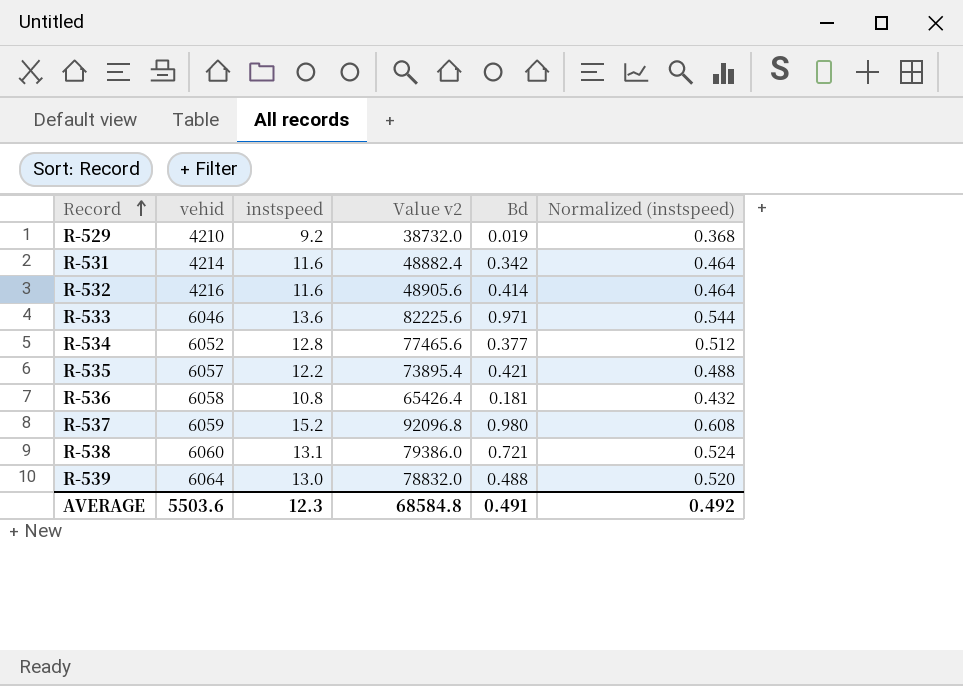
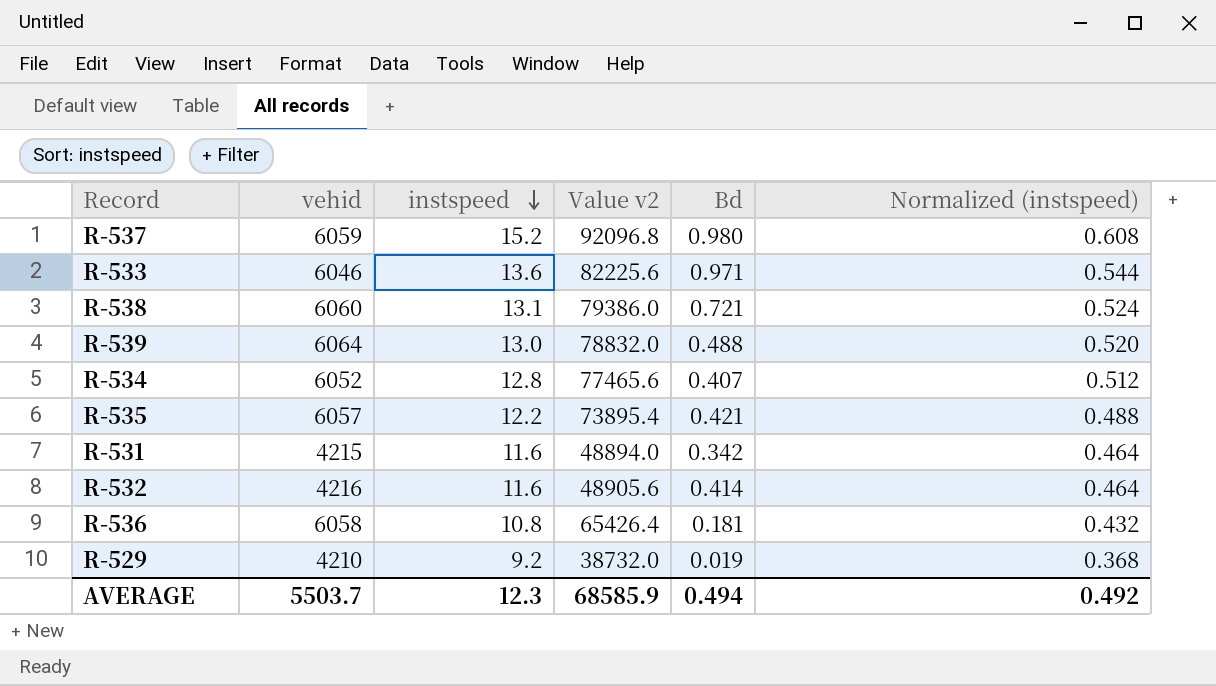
row order: Record ascending -> instspeed descending
R-534 | Bd: 0.377 -> 0.407
R-531 | vehid: 4214 -> 4215
R-531 | Value v2: 48882.4 -> 48894.0
AVERAGE | vehid: 5503.6 -> 5503.7
AVERAGE | Value v2: 68584.8 -> 68585.9
AVERAGE | Bd: 0.491 -> 0.494

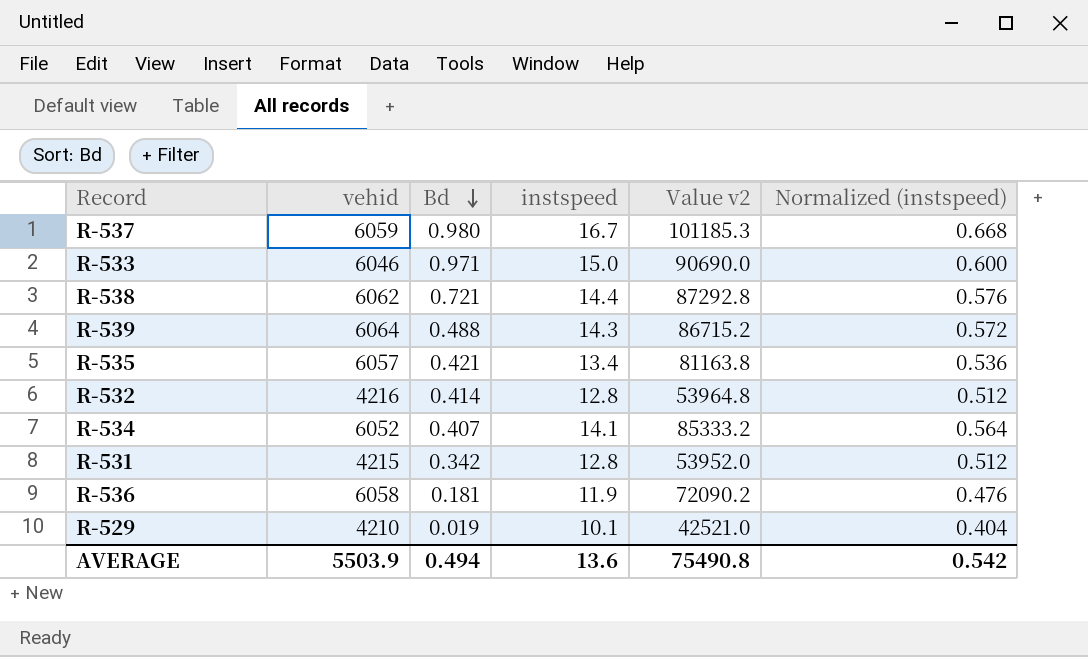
row order: instspeed descending -> Bd descending
column Bd | position: 5 -> 3
R-537 | instspeed: 15.2 -> 16.7
R-537 | Value v2: 92096.8 -> 101185.3
R-537 | Normalized (instspeed): 0.608 -> 0.668
R-533 | instspeed: 13.6 -> 15.0
R-533 | Value v2: 82225.6 -> 90690.0
R-533 | Normalized (instspeed): 0.544 -> 0.600
R-538 | vehid: 6060 -> 6062
R-538 | instspeed: 13.1 -> 14.4
R-538 | Value v2: 79386.0 -> 87292.8
R-538 | Normalized (instspeed): 0.524 -> 0.576
R-539 | instspeed: 13.0 -> 14.3
R-539 | Value v2: 78832.0 -> 86715.2
R-539 | Normalized (instspeed): 0.520 -> 0.572
R-535 | instspeed: 12.2 -> 13.4
R-535 | Value v2: 73895.4 -> 81163.8
R-535 | Normalized (instspeed): 0.488 -> 0.536
R-532 | instspeed: 11.6 -> 12.8
R-532 | Value v2: 48905.6 -> 53964.8
R-532 | Normalized (instspeed): 0.464 -> 0.512
R-534 | instspeed: 12.8 -> 14.1
R-534 | Value v2: 77465.6 -> 85333.2
R-534 | Normalized (instspeed): 0.512 -> 0.564
R-531 | instspeed: 11.6 -> 12.8
R-531 | Value v2: 48894.0 -> 53952.0
R-531 | Normalized (instspeed): 0.464 -> 0.512
R-536 | instspeed: 10.8 -> 11.9
R-536 | Value v2: 65426.4 -> 72090.2
R-536 | Normalized (instspeed): 0.432 -> 0.476
R-529 | instspeed: 9.2 -> 10.1
R-529 | Value v2: 38732.0 -> 42521.0
R-529 | Normalized (instspeed): 0.368 -> 0.404
AVERAGE | vehid: 5503.7 -> 5503.9
AVERAGE | instspeed: 12.3 -> 13.6
AVERAGE | Value v2: 68585.9 -> 75490.8
AVERAGE | Normalized (instspeed): 0.492 -> 0.542

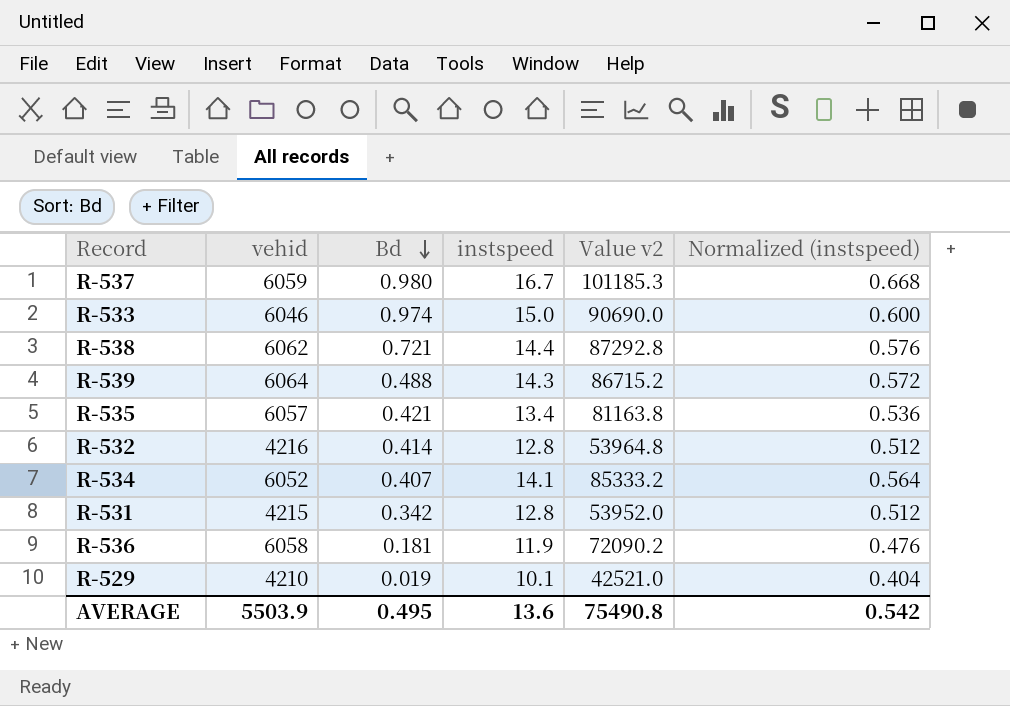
R-533 | Bd: 0.971 -> 0.974
AVERAGE | Bd: 0.494 -> 0.495

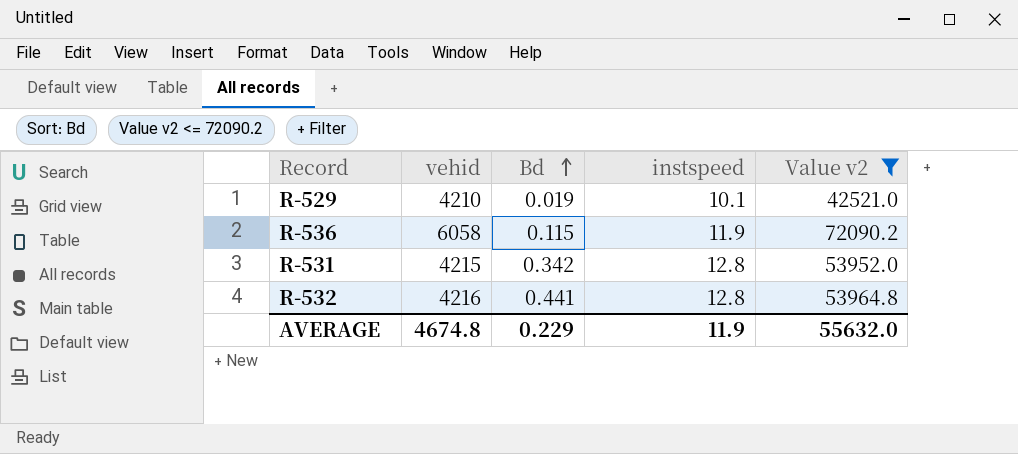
filter: none -> Value v2 <= 72090.2
row order: Bd descending -> Bd ascending
column Normalized (instspeed) | formula: [instspeed] * 0.04 -> none
R-536 | Bd: 0.181 -> 0.115
R-532 | Bd: 0.414 -> 0.441
AVERAGE | vehid: 5503.9 -> 4674.8
AVERAGE | Bd: 0.495 -> 0.229
AVERAGE | instspeed: 13.6 -> 11.9
AVERAGE | Value v2: 75490.8 -> 55632.0

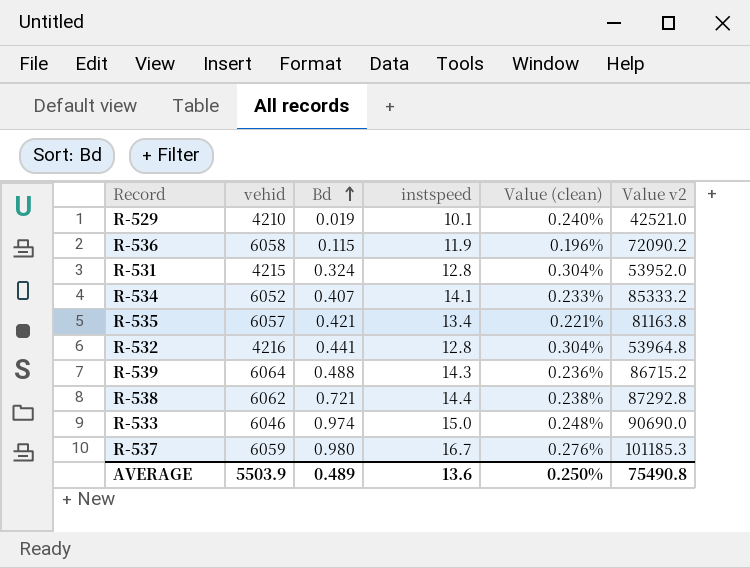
filter: Value v2 <= 72090.2 -> none
column Value (clean) | formula: none -> [instspeed] / [vehid]
R-531 | Bd: 0.342 -> 0.324
AVERAGE | vehid: 4674.8 -> 5503.9
AVERAGE | Bd: 0.229 -> 0.489
AVERAGE | instspeed: 11.9 -> 13.6
AVERAGE | Value v2: 55632.0 -> 75490.8

